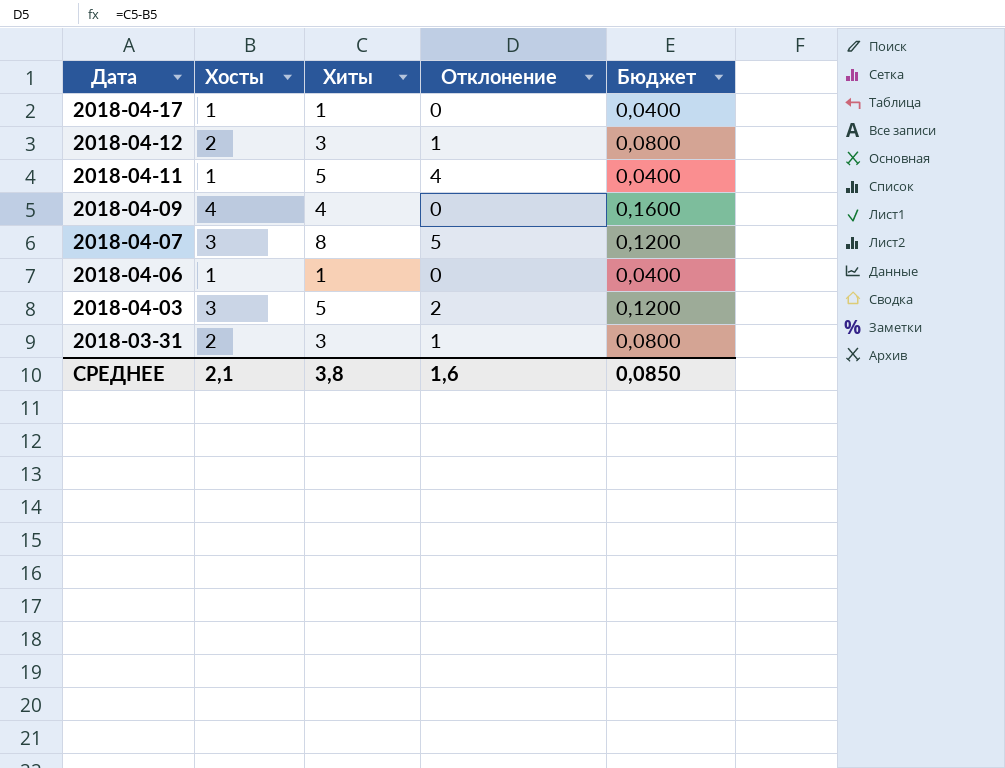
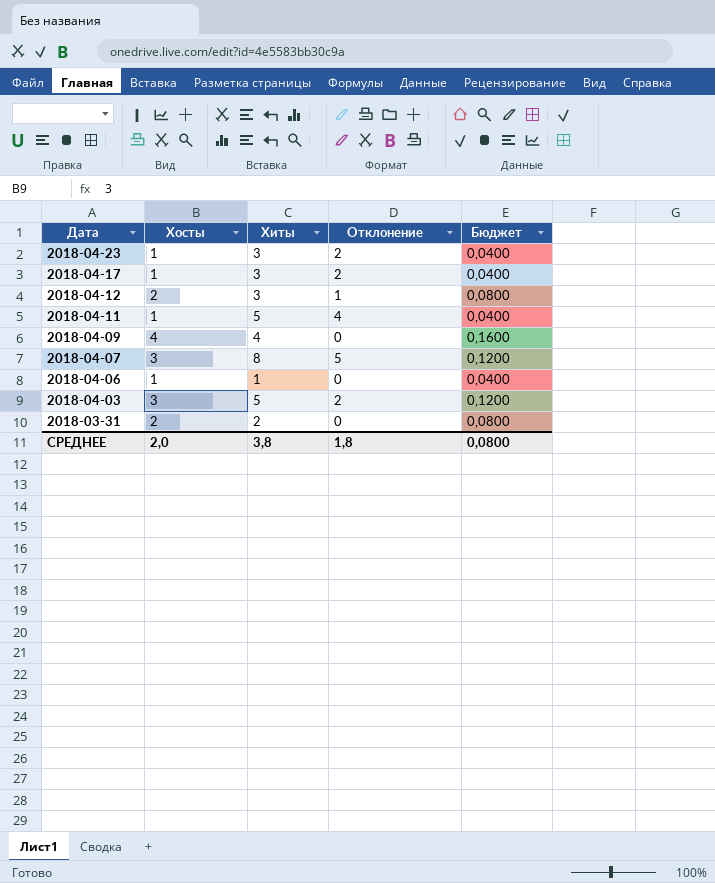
row 2018-04-23: none -> 1 | 3 | 2 | 0,0400
2018-04-17 | Хиты: 1 -> 3
2018-04-17 | Отклонение: 0 -> 2
2018-03-31 | Хиты: 3 -> 2
2018-03-31 | Отклонение: 1 -> 0
СРЕДНЕЕ | Хосты: 2,1 -> 2,0
СРЕДНЕЕ | Отклонение: 1,6 -> 1,8
СРЕДНЕЕ | Бюджет: 0,0850 -> 0,0800

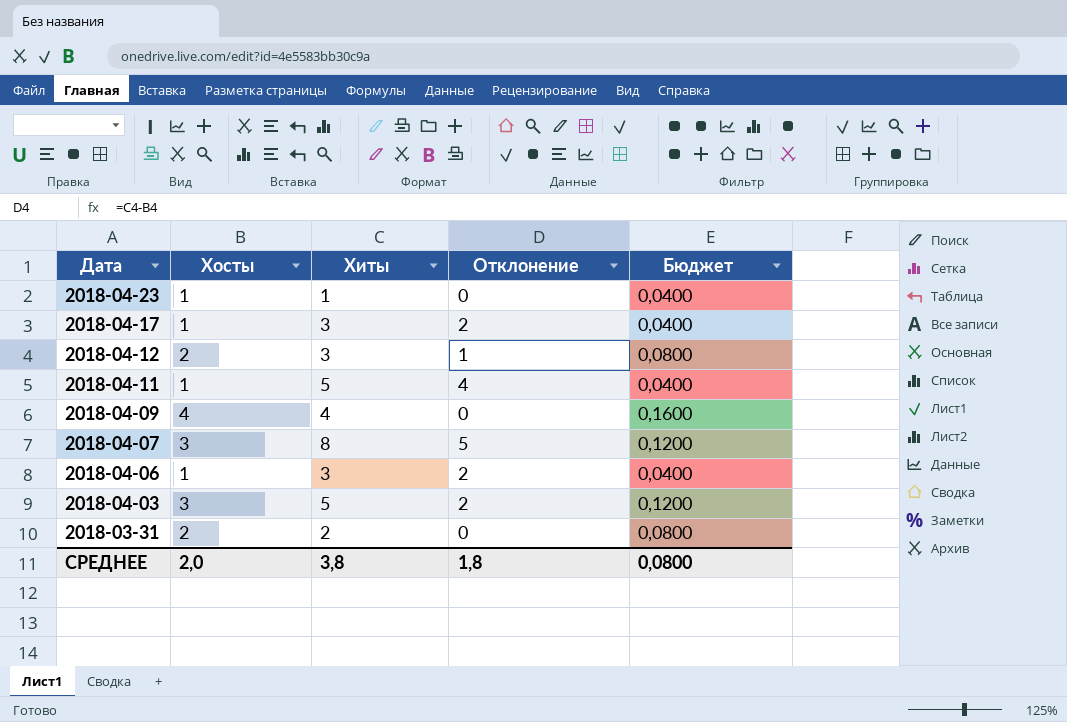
2018-04-23 | Хиты: 3 -> 1
2018-04-23 | Отклонение: 2 -> 0
2018-04-06 | Хиты: 1 -> 3
2018-04-06 | Отклонение: 0 -> 2

